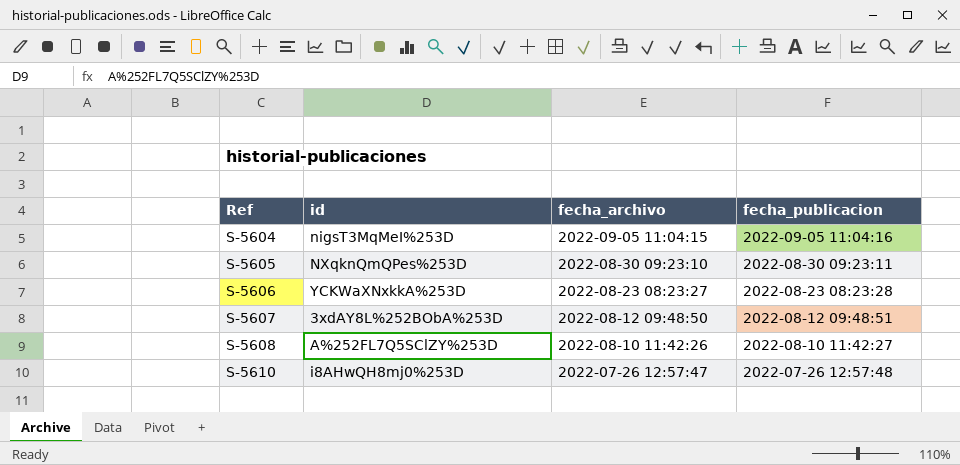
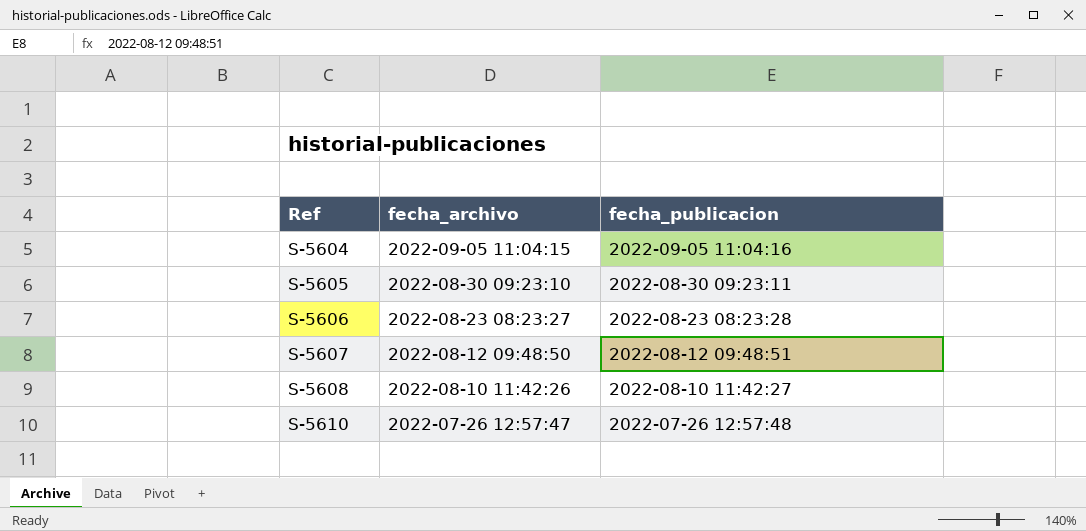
column id | position: 2 -> none

